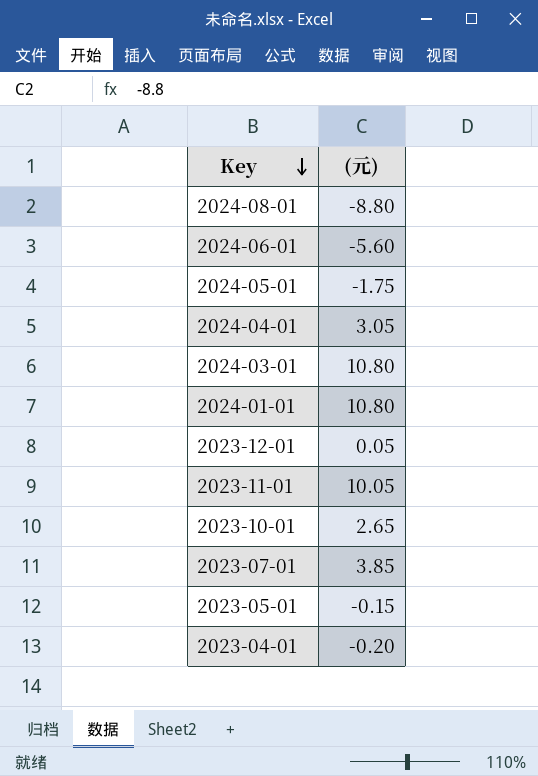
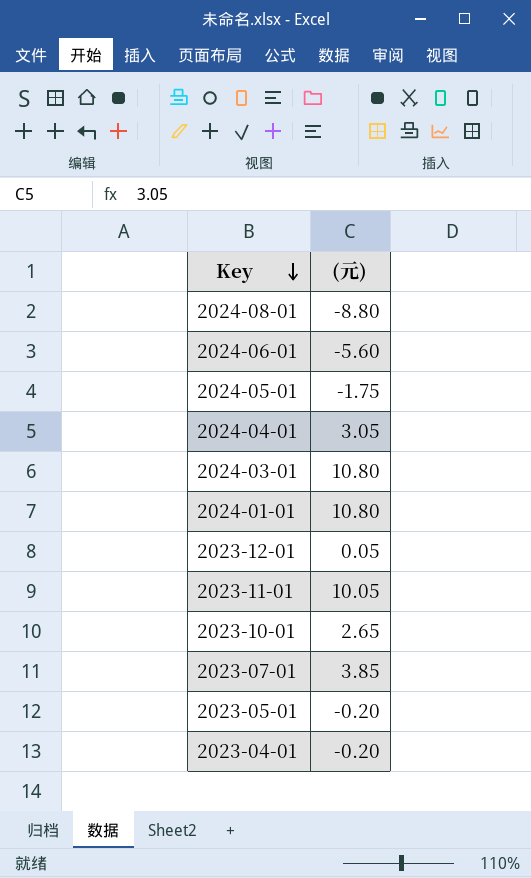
2023-05-01 | (元): -0.15 -> -0.20

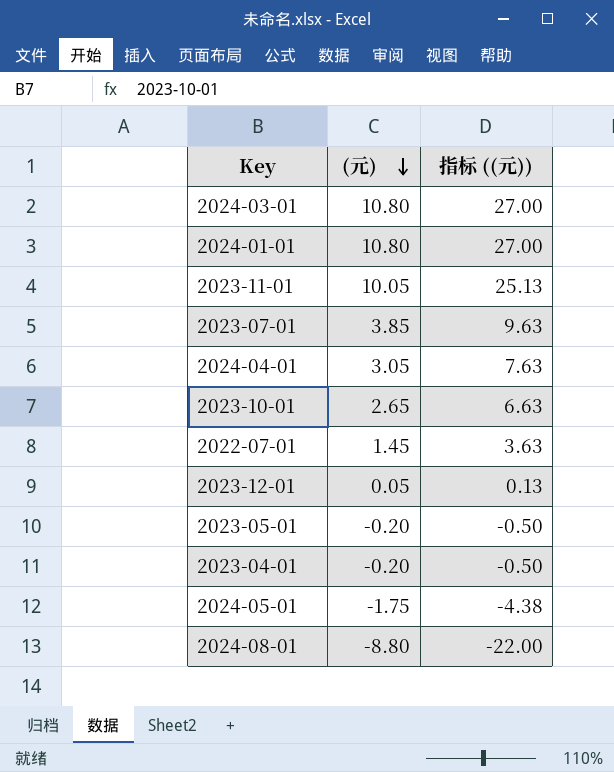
row order: Key descending -> (元) descending
column 指标 ((元)) | formula: none -> [(元)] * 2.5
row 2024-06-01: -5.60 -> none
row 2022-07-01: none -> 1.45 | 3.63

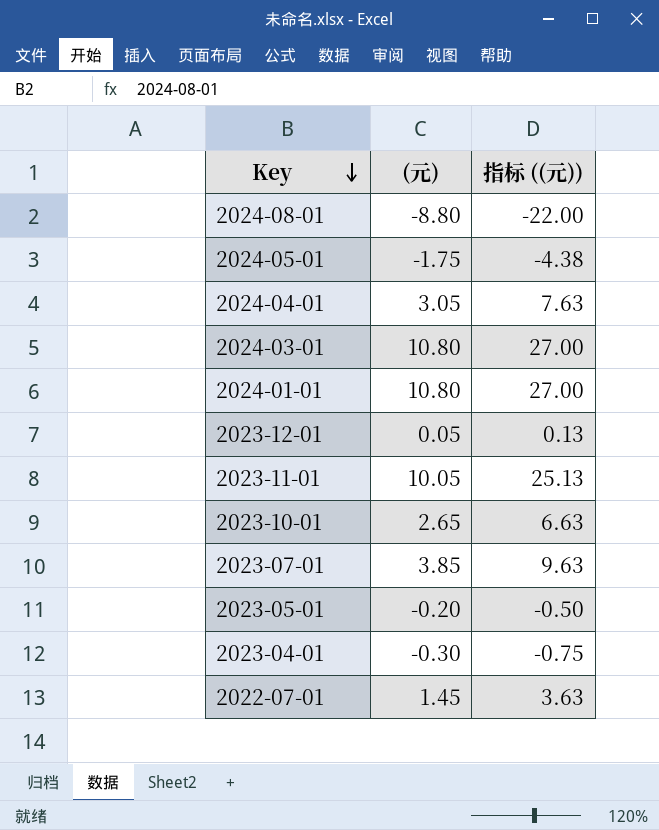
row order: (元) descending -> Key descending
2023-04-01 | (元): -0.20 -> -0.30
2023-04-01 | 指标 ((元)): -0.50 -> -0.75

